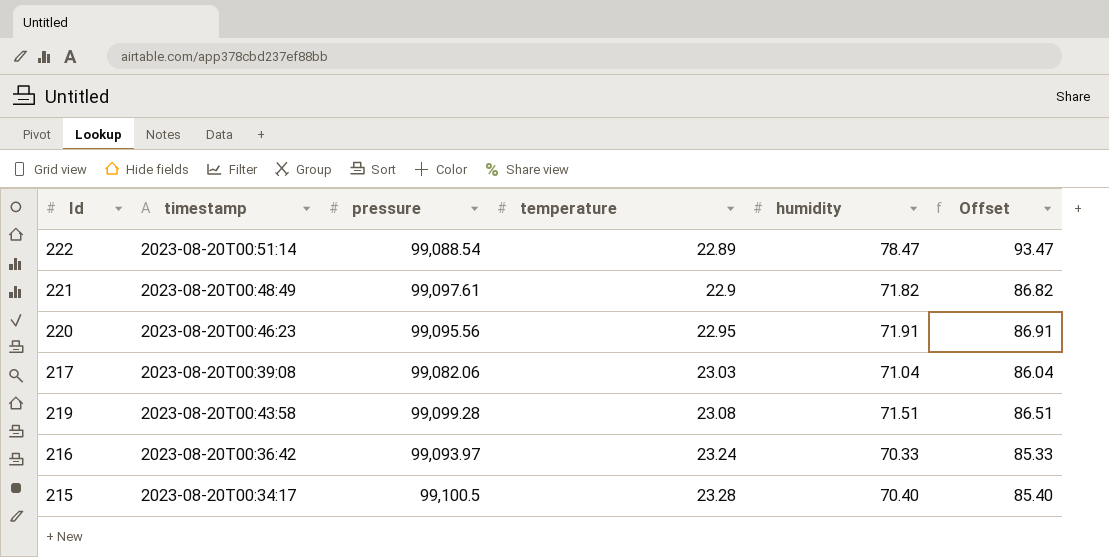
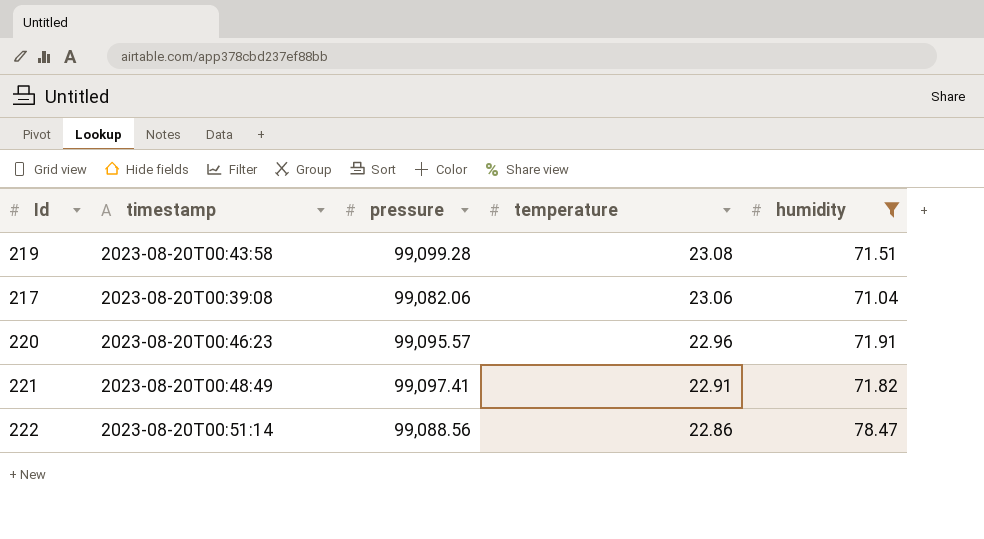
filter: none -> humidity >= 71.04
row order: temperature ascending -> temperature descending
column Offset | formula: [humidity] + 15 -> none
217 | temperature: 23.03 -> 23.06
220 | pressure: 99,095.56 -> 99,095.57
220 | temperature: 22.95 -> 22.96
221 | pressure: 99,097.61 -> 99,097.41
221 | temperature: 22.9 -> 22.91
222 | pressure: 99,088.54 -> 99,088.56
222 | temperature: 22.89 -> 22.86

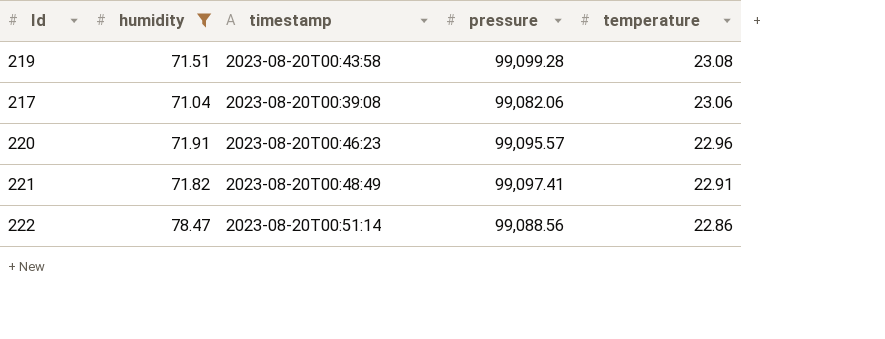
column humidity | position: 5 -> 2

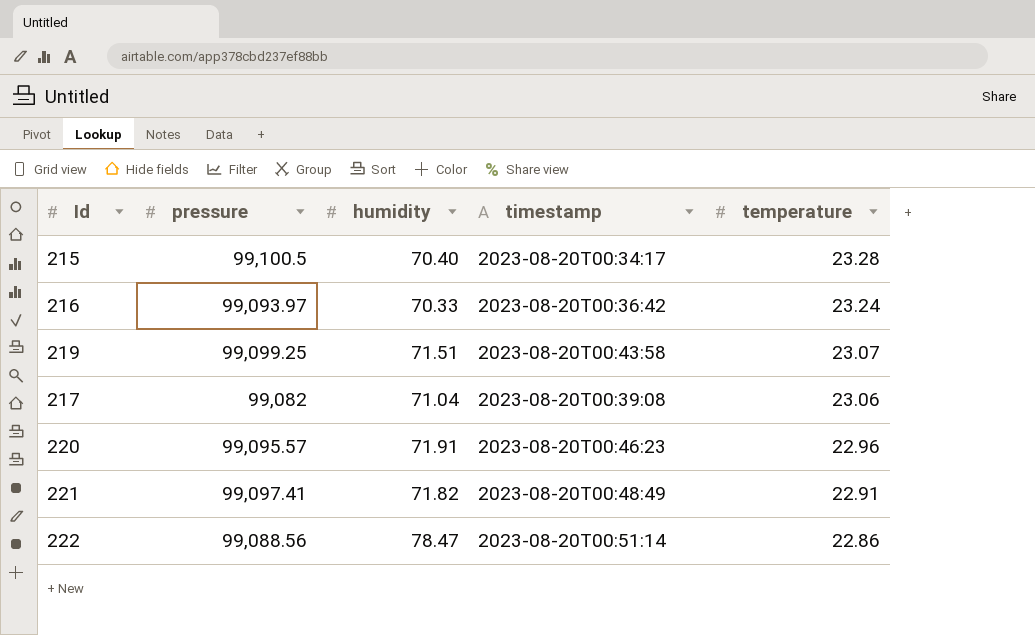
filter: humidity >= 71.04 -> none
column pressure | position: 4 -> 2
219 | pressure: 99,099.28 -> 99,099.25
219 | temperature: 23.08 -> 23.07
217 | pressure: 99,082.06 -> 99,082

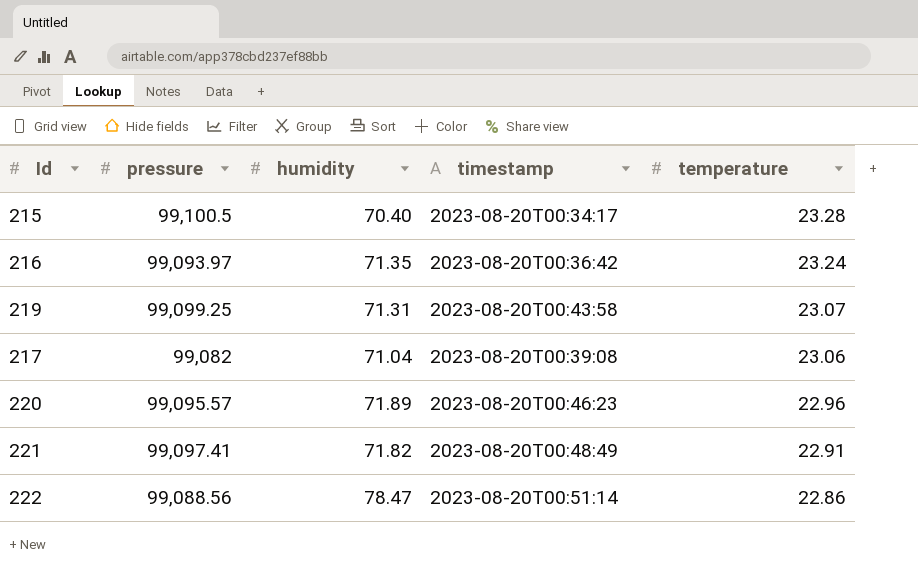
216 | humidity: 70.33 -> 71.35
219 | humidity: 71.51 -> 71.31
220 | humidity: 71.91 -> 71.89

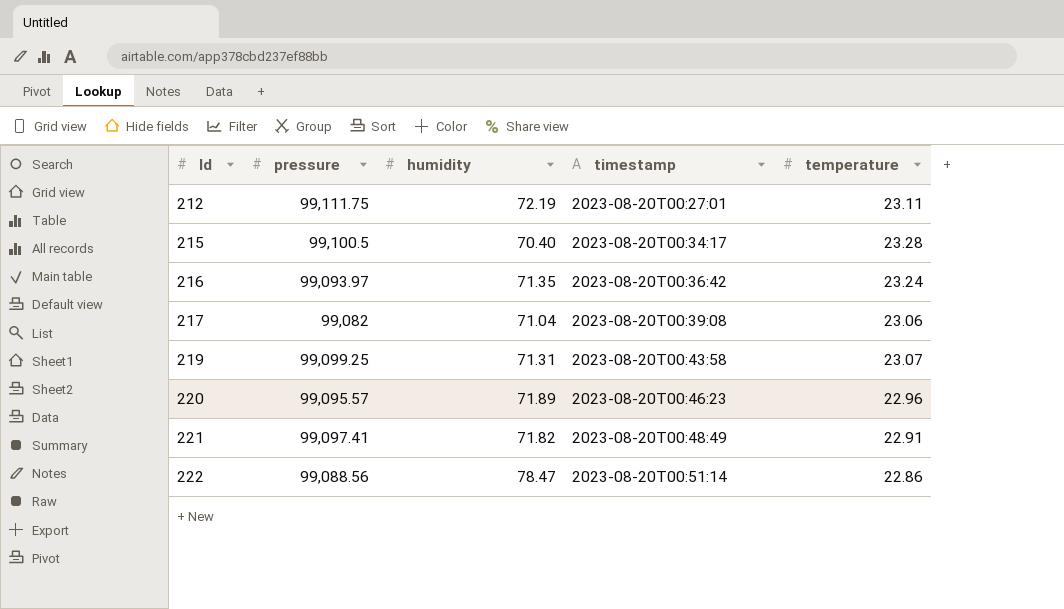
row order: temperature descending -> Id ascending
row 212: none -> 99,111.75 | 72.19 | 2023-08-20T00:27:01 | 23.11

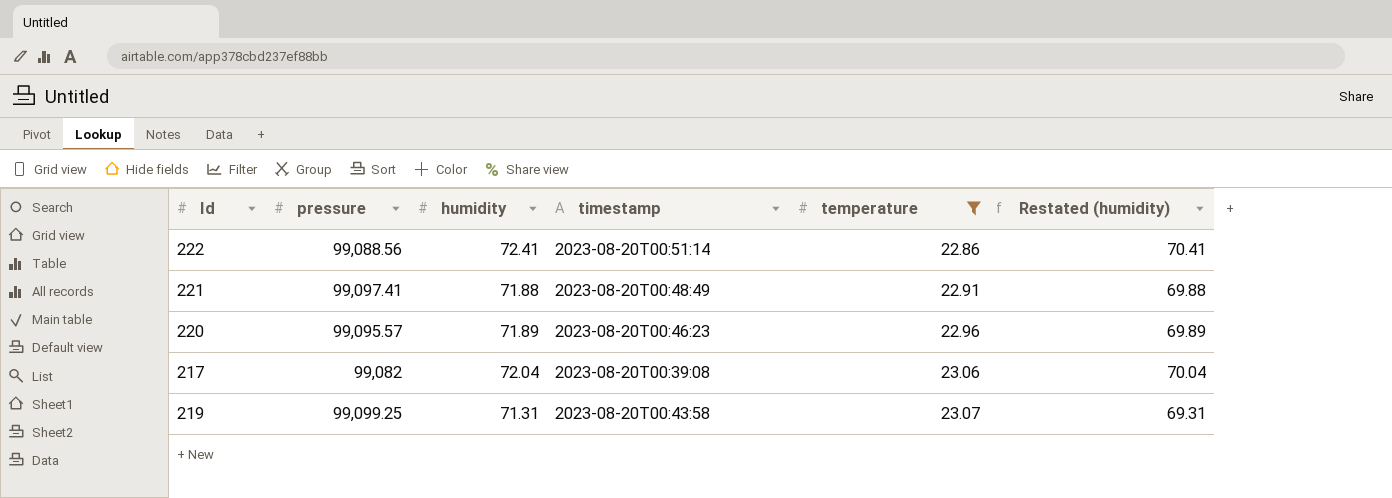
filter: none -> temperature <= 23.07
row order: Id ascending -> temperature ascending
column Restated (humidity) | formula: none -> [humidity] - 2
222 | humidity: 78.47 -> 72.41
221 | humidity: 71.82 -> 71.88
217 | humidity: 71.04 -> 72.04

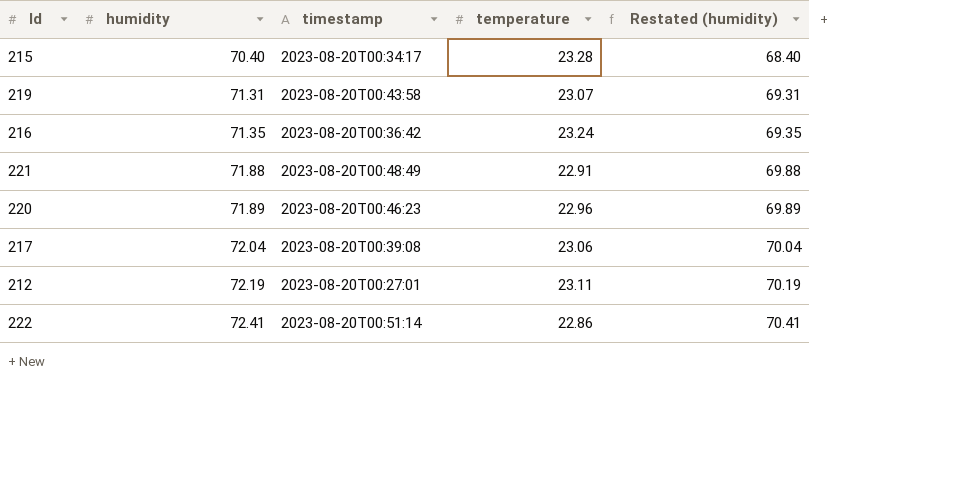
filter: temperature <= 23.07 -> none
row order: temperature ascending -> humidity ascending
column pressure | position: 2 -> none

